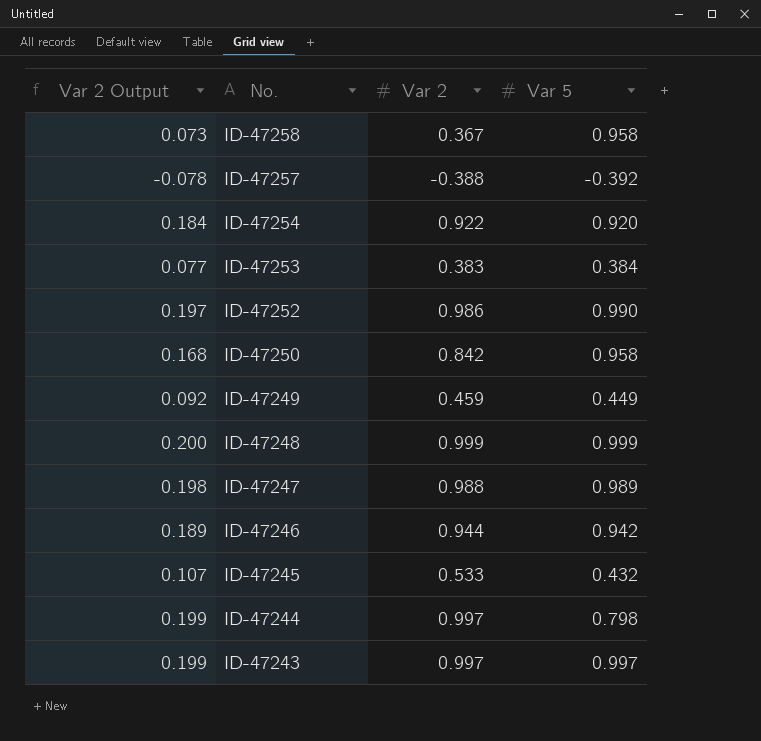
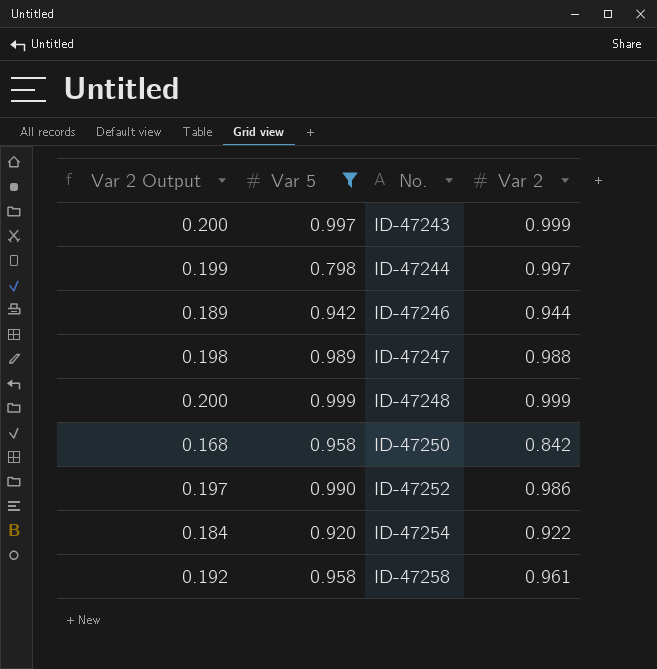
filter: none -> Var 5 >= 0.798
row order: No. descending -> No. ascending
column Var 5 | position: 4 -> 2
ID-47243 | Var 2 Output: 0.199 -> 0.200
ID-47243 | Var 2: 0.997 -> 0.999
ID-47258 | Var 2 Output: 0.073 -> 0.192
ID-47258 | Var 2: 0.367 -> 0.961

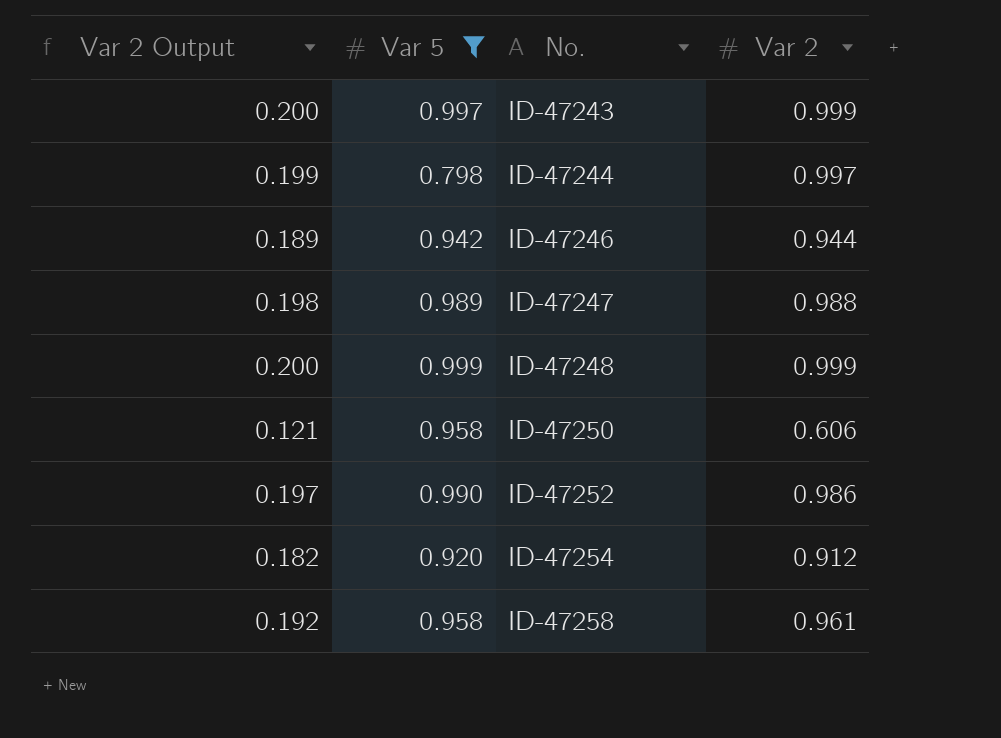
ID-47250 | Var 2 Output: 0.168 -> 0.121
ID-47250 | Var 2: 0.842 -> 0.606
ID-47254 | Var 2 Output: 0.184 -> 0.182
ID-47254 | Var 2: 0.922 -> 0.912

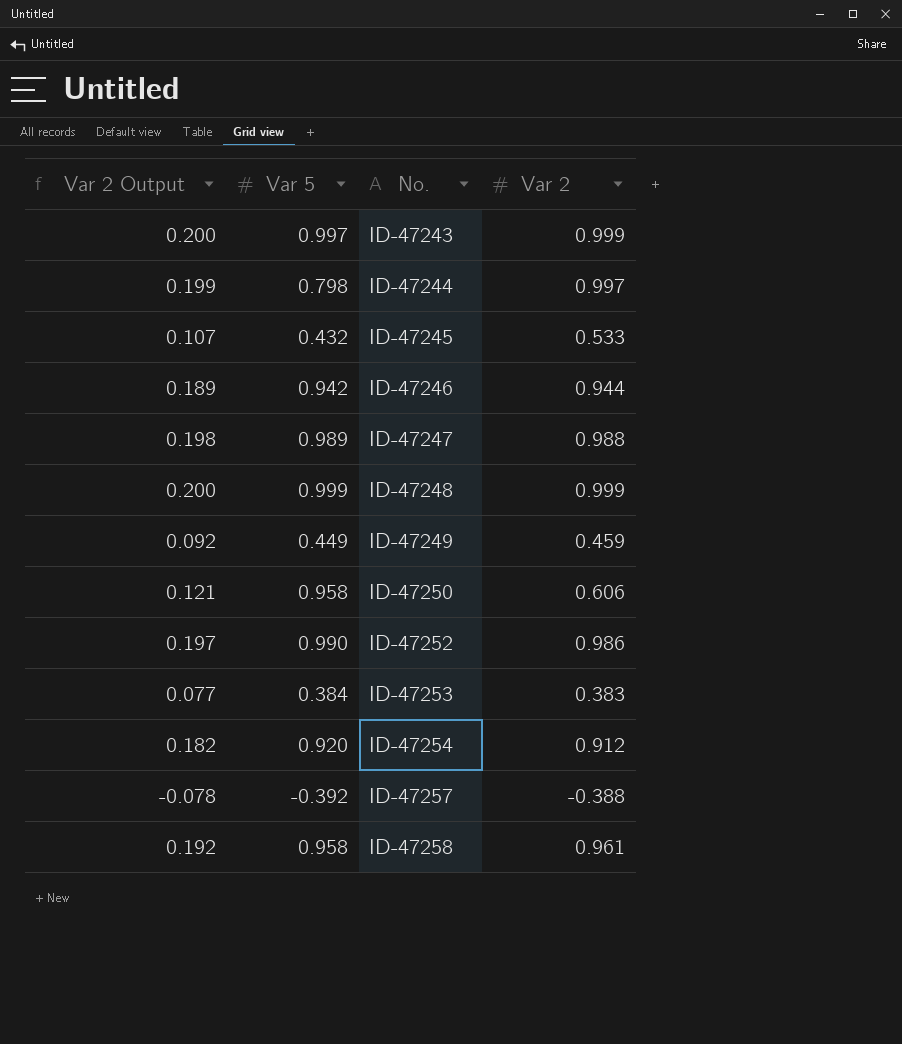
filter: Var 5 >= 0.798 -> none

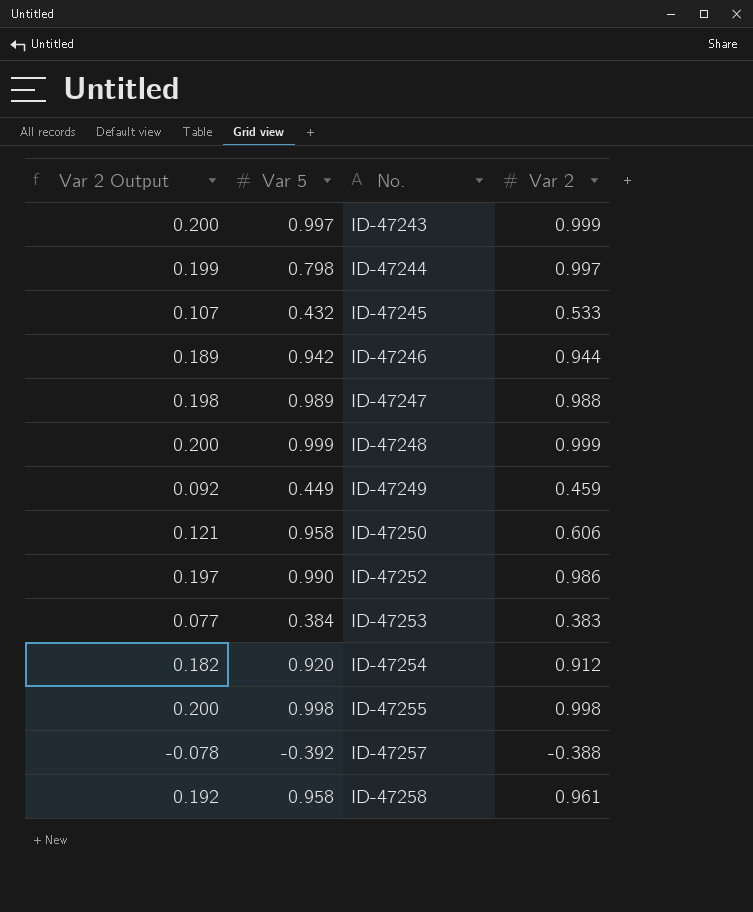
row ID-47255: none -> 0.200 | 0.998 | 0.998

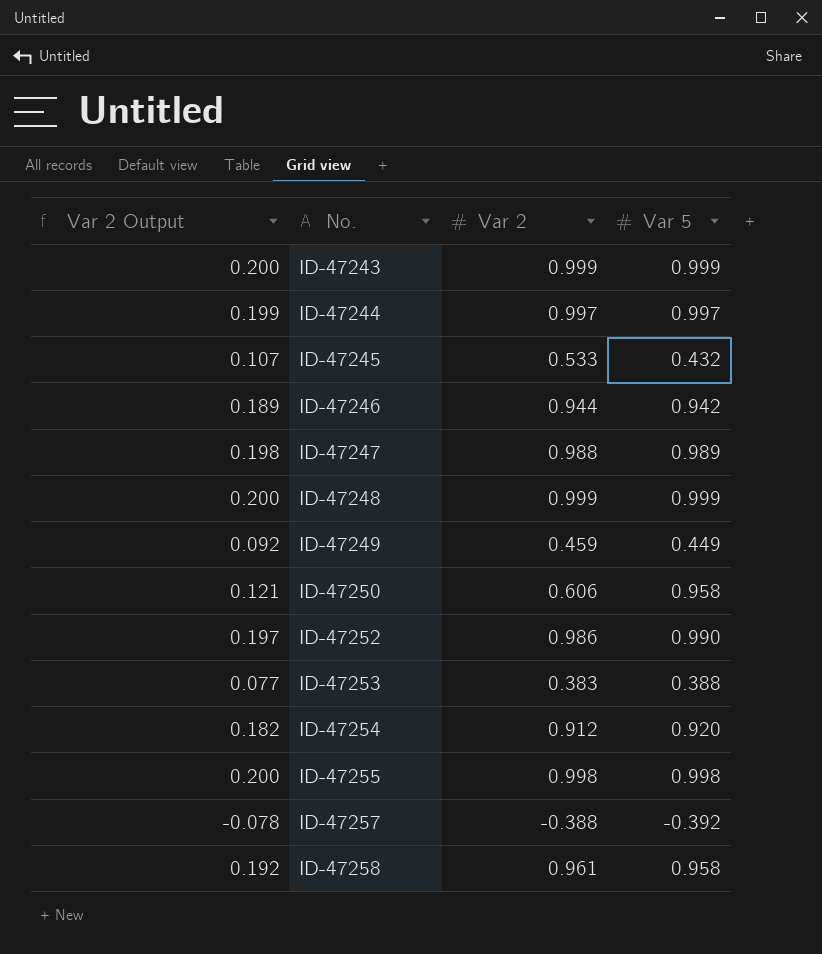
column Var 5 | position: 2 -> 4
ID-47243 | Var 5: 0.997 -> 0.999
ID-47244 | Var 5: 0.798 -> 0.997
ID-47253 | Var 5: 0.384 -> 0.388

